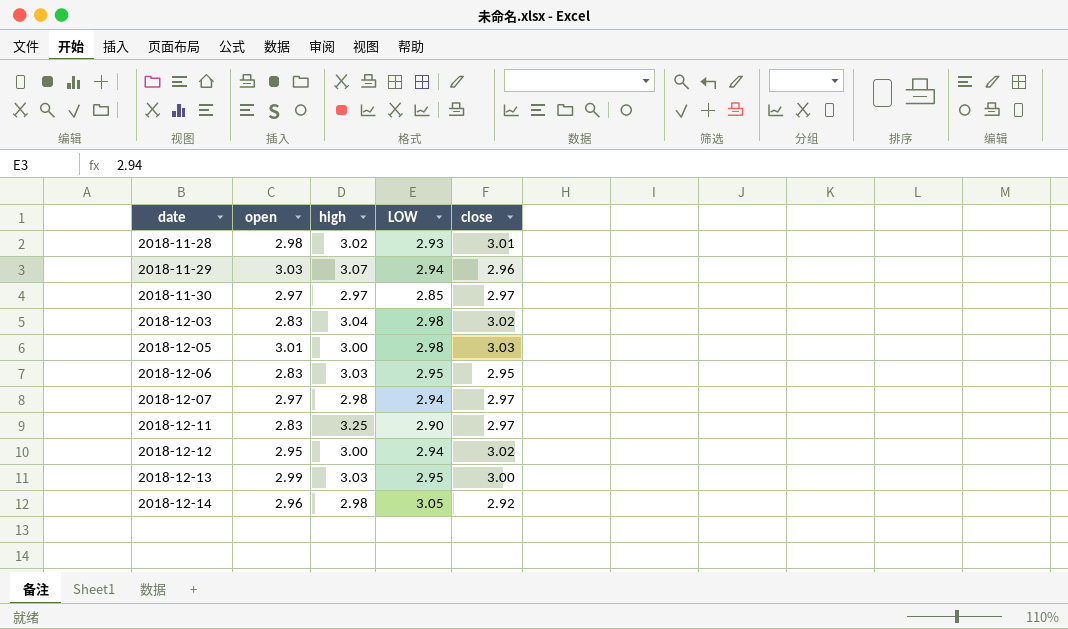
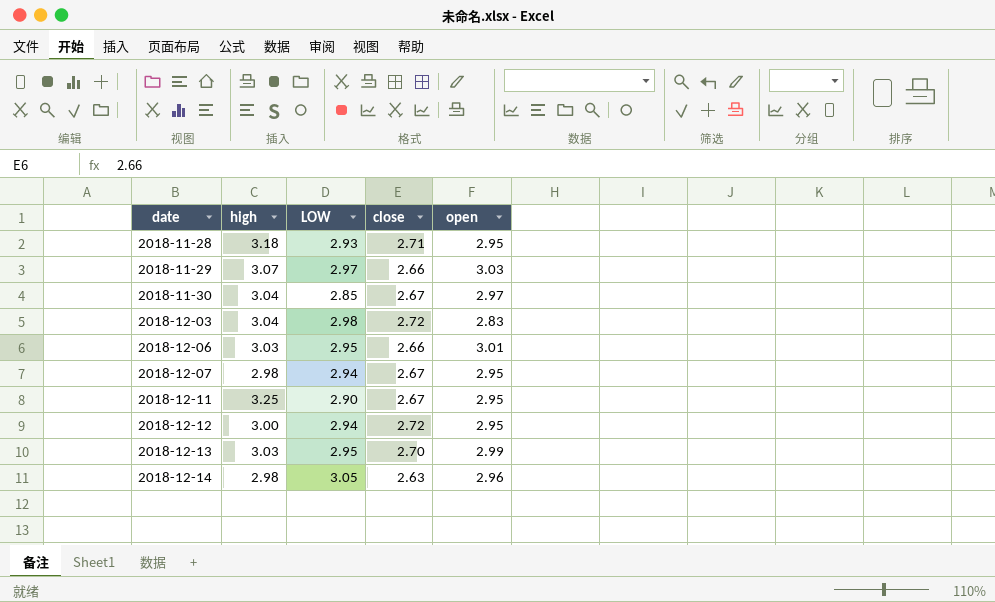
column open | position: 2 -> 5
row 2018-12-05: 3.01 | 3.00 | 2.98 | 3.03 -> none
2018-11-28 | high: 3.02 -> 3.18
2018-11-28 | close: 3.01 -> 2.71
2018-11-28 | open: 2.98 -> 2.95
2018-11-29 | LOW: 2.94 -> 2.97
2018-11-29 | close: 2.96 -> 2.66
2018-11-30 | high: 2.97 -> 3.04
2018-11-30 | close: 2.97 -> 2.67
2018-12-03 | close: 3.02 -> 2.72
2018-12-06 | close: 2.95 -> 2.66
2018-12-06 | open: 2.83 -> 3.01
2018-12-07 | close: 2.97 -> 2.67
2018-12-07 | open: 2.97 -> 2.95
2018-12-11 | close: 2.97 -> 2.67
2018-12-11 | open: 2.83 -> 2.95
2018-12-12 | close: 3.02 -> 2.72
2018-12-13 | close: 3.00 -> 2.70
2018-12-14 | close: 2.92 -> 2.63

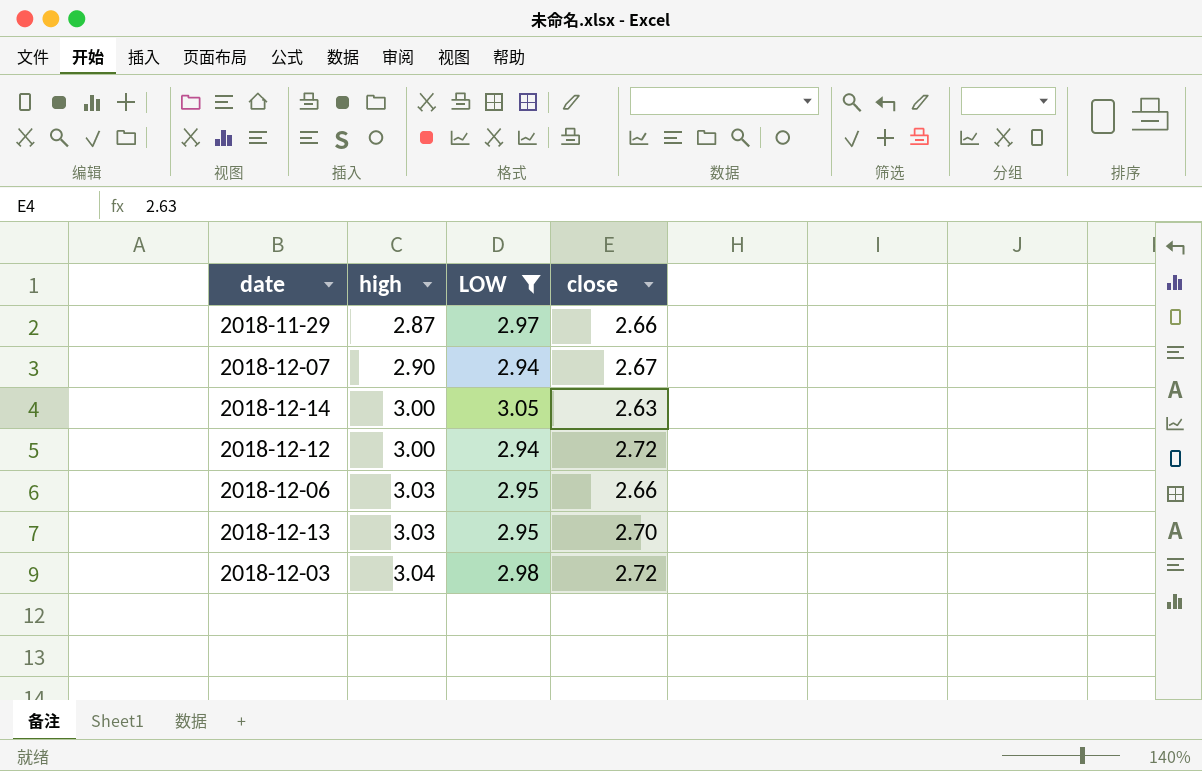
filter: none -> LOW >= 2.94
row order: date ascending -> high ascending
column open | position: 5 -> none
2018-11-29 | high: 3.07 -> 2.87
2018-12-07 | high: 2.98 -> 2.90
2018-12-14 | high: 2.98 -> 3.00

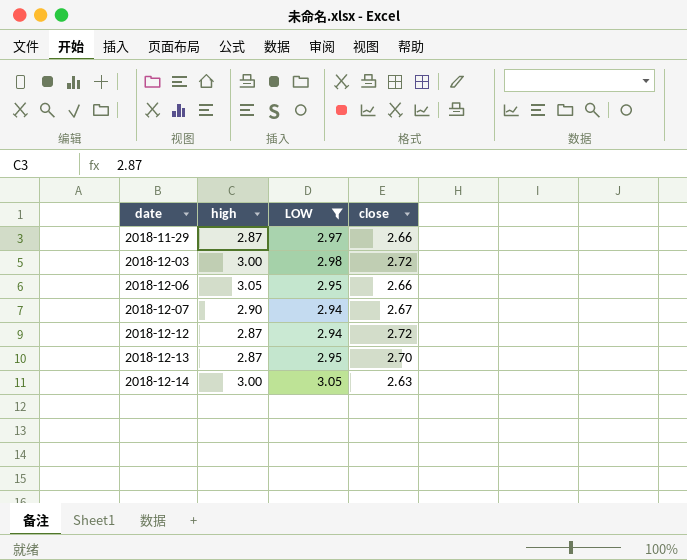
row order: high ascending -> date ascending
2018-12-03 | high: 3.04 -> 3.00
2018-12-06 | high: 3.03 -> 3.05
2018-12-12 | high: 3.00 -> 2.87
2018-12-13 | high: 3.03 -> 2.87

